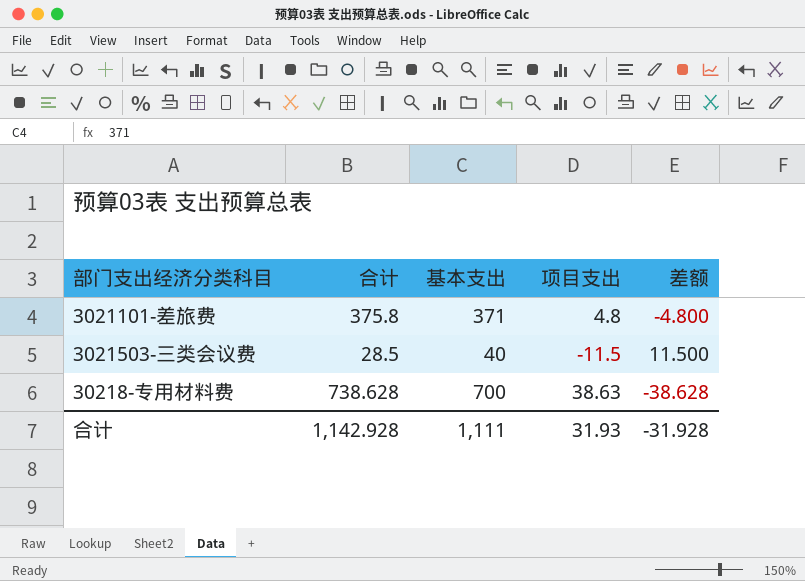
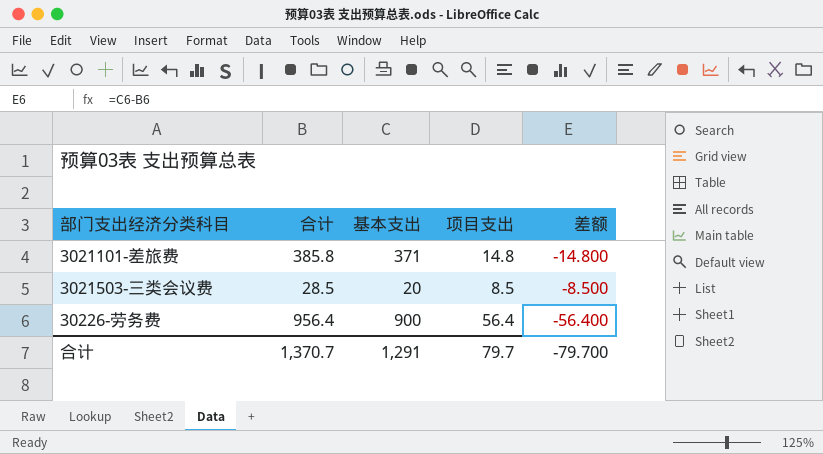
row 30218-专用材料费: 738.628 | 700 | 38.63 | -38.628 -> none
3021101-差旅费 | 合计: 375.8 -> 385.8
3021101-差旅费 | 项目支出: 4.8 -> 14.8
3021101-差旅费 | 差额: -4.800 -> -14.800
3021503-三类会议费 | 基本支出: 40 -> 20
3021503-三类会议费 | 项目支出: -11.5 -> 8.5
3021503-三类会议费 | 差额: 11.500 -> -8.500
row 30226-劳务费: none -> 956.4 | 900 | 56.4 | -56.400
合计 | 合计: 1,142.928 -> 1,370.7
合计 | 基本支出: 1,111 -> 1,291
合计 | 项目支出: 31.93 -> 79.7
合计 | 差额: -31.928 -> -79.700

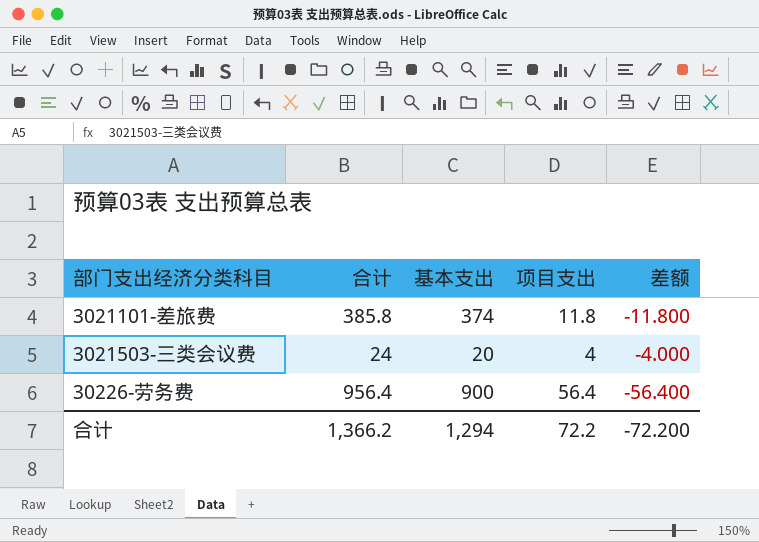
3021101-差旅费 | 基本支出: 371 -> 374
3021101-差旅费 | 项目支出: 14.8 -> 11.8
3021101-差旅费 | 差额: -14.800 -> -11.800
3021503-三类会议费 | 合计: 28.5 -> 24
3021503-三类会议费 | 项目支出: 8.5 -> 4
3021503-三类会议费 | 差额: -8.500 -> -4.000
合计 | 合计: 1,370.7 -> 1,366.2
合计 | 基本支出: 1,291 -> 1,294
合计 | 项目支出: 79.7 -> 72.2
合计 | 差额: -79.700 -> -72.200

